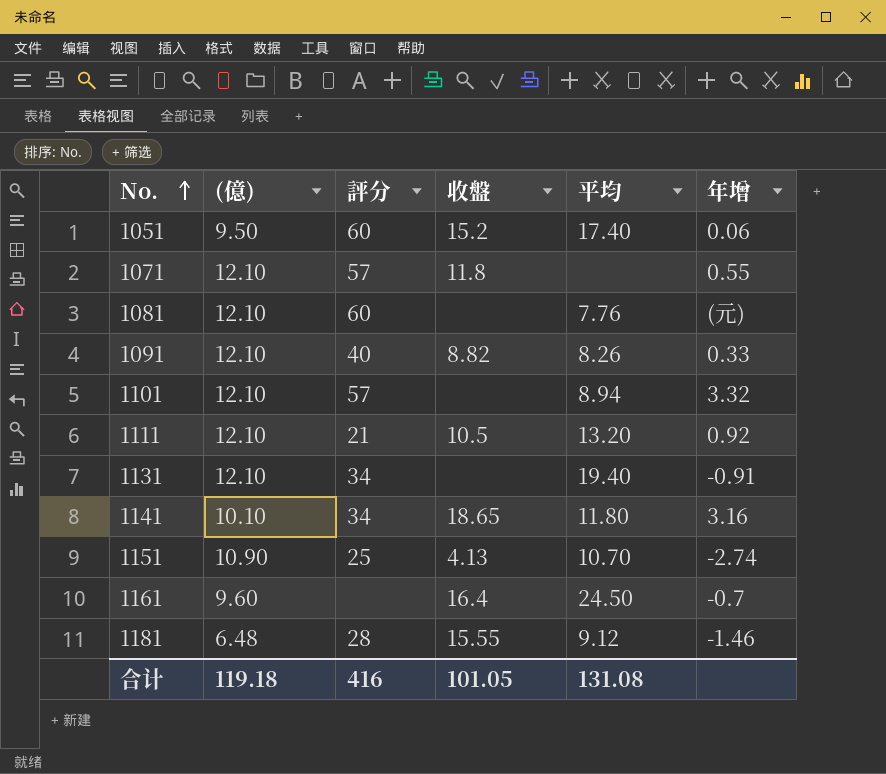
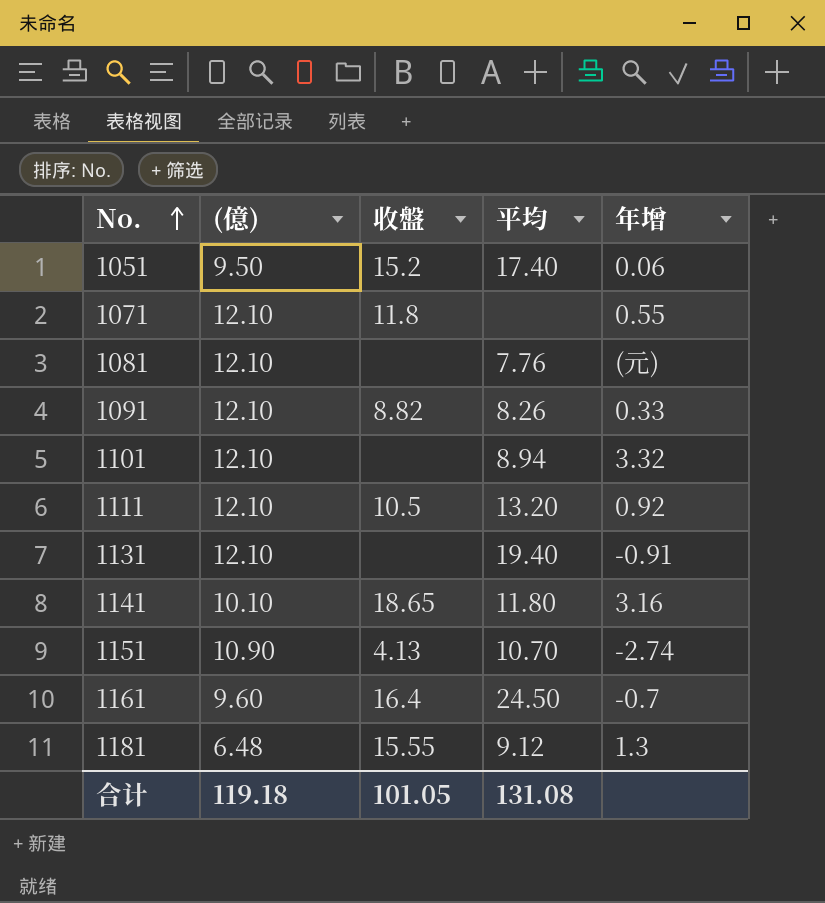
column 評分 | position: 3 -> none
1181 | 年增: -1.46 -> 1.3

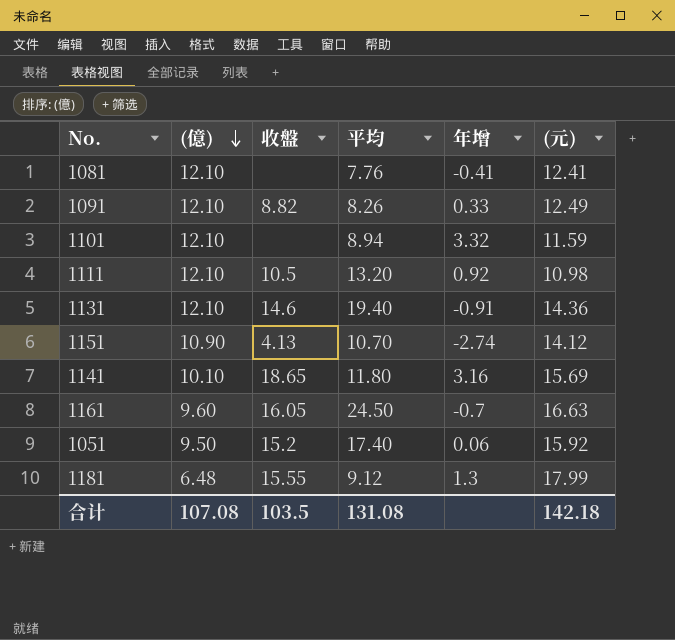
row order: No. ascending -> (億) descending
column (元) | position: none -> 6
row 1071: 12.10 | 11.8 | none | 0.55 -> none
1081 | 年增: (元) -> -0.41
1131 | 收盤: none -> 14.6
1161 | 收盤: 16.4 -> 16.05
合计 | (億): 119.18 -> 107.08
合计 | 收盤: 101.05 -> 103.5

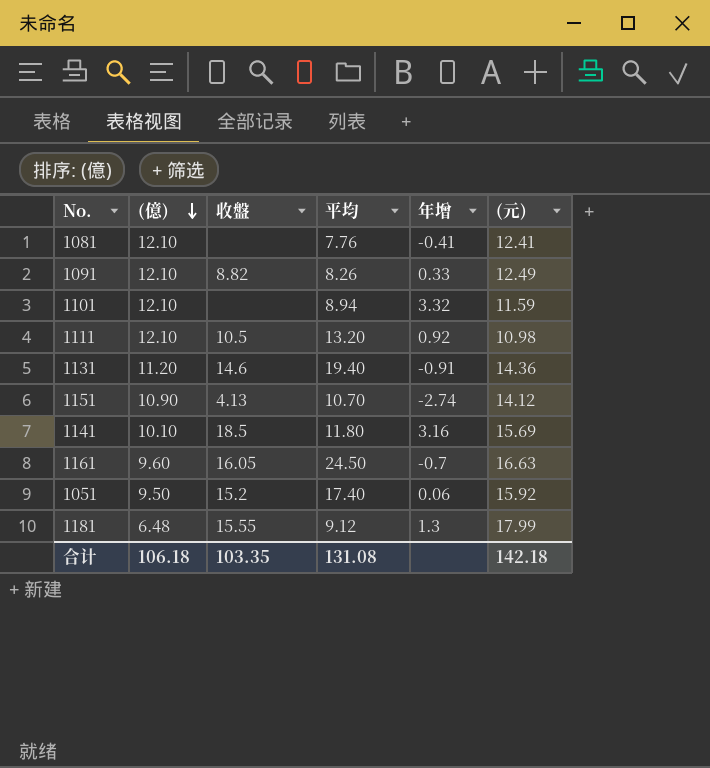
1131 | (億): 12.10 -> 11.20
1141 | 收盤: 18.65 -> 18.5
合计 | (億): 107.08 -> 106.18
合计 | 收盤: 103.5 -> 103.35

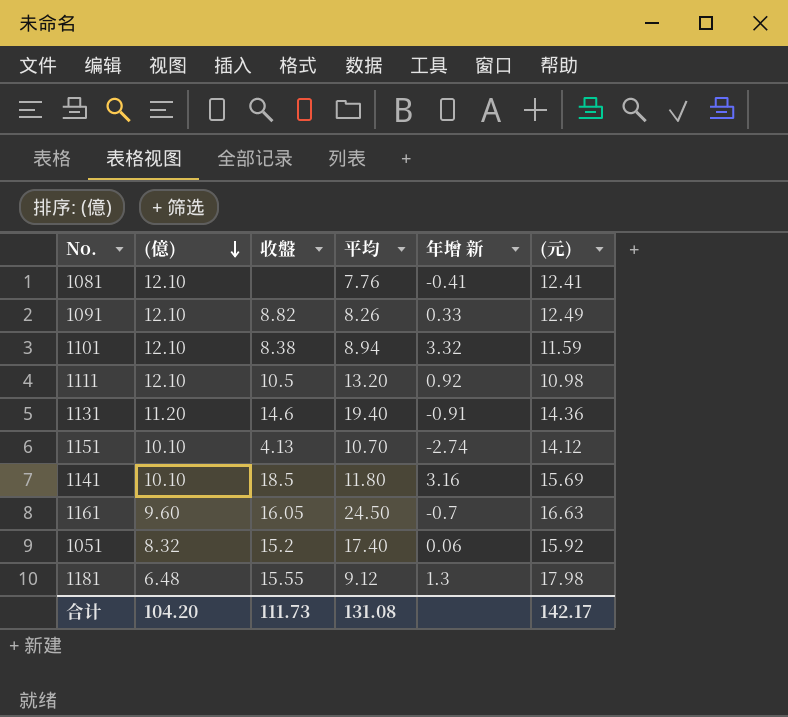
column name: 年增 -> 年增 新
1101 | 收盤: none -> 8.38
1151 | (億): 10.90 -> 10.10
1051 | (億): 9.50 -> 8.32
1181 | (元): 17.99 -> 17.98
合计 | (億): 106.18 -> 104.20
合计 | 收盤: 103.35 -> 111.73
合计 | (元): 142.18 -> 142.17

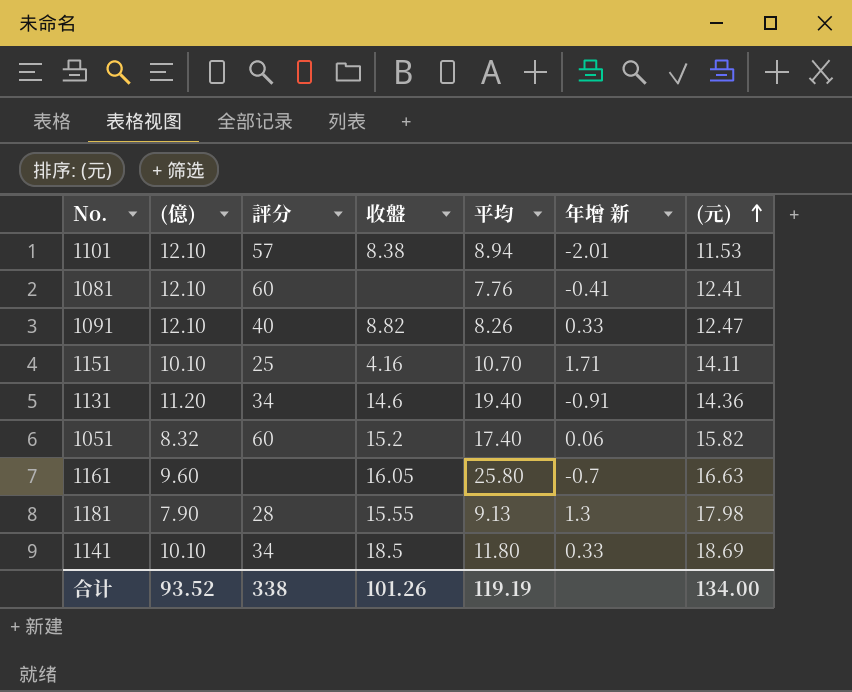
row order: (億) descending -> (元) ascending
column 評分 | position: none -> 3
row 1111: 12.10 | 10.5 | 13.20 | 0.92 | 10.98 -> none
1101 | 年增 新: 3.32 -> -2.01
1101 | (元): 11.59 -> 11.53
1091 | (元): 12.49 -> 12.47
1151 | 收盤: 4.13 -> 4.16
1151 | 年增 新: -2.74 -> 1.71
1151 | (元): 14.12 -> 14.11
1051 | (元): 15.92 -> 15.82
1161 | 平均: 24.50 -> 25.80
1181 | (億): 6.48 -> 7.90
1181 | 平均: 9.12 -> 9.13
1141 | 年增 新: 3.16 -> 0.33
1141 | (元): 15.69 -> 18.69
合计 | (億): 104.20 -> 93.52
合计 | 收盤: 111.73 -> 101.26
合计 | 平均: 131.08 -> 119.19
合计 | (元): 142.17 -> 134.00

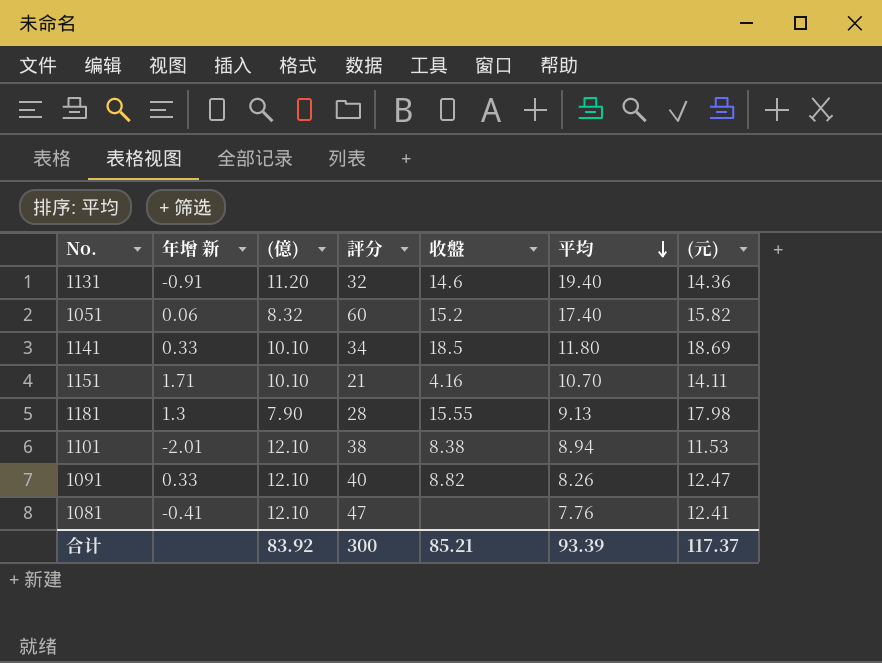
row order: (元) ascending -> 平均 descending
column 年增 新 | position: 6 -> 2
row 1161: 9.60 | none | 16.05 | 25.80 | -0.7 | 16.63 -> none
1131 | 評分: 34 -> 32
1151 | 評分: 25 -> 21
1101 | 評分: 57 -> 38
1081 | 評分: 60 -> 47
合计 | (億): 93.52 -> 83.92
合计 | 評分: 338 -> 300
合计 | 收盤: 101.26 -> 85.21
合计 | 平均: 119.19 -> 93.39
合计 | (元): 134.00 -> 117.37

